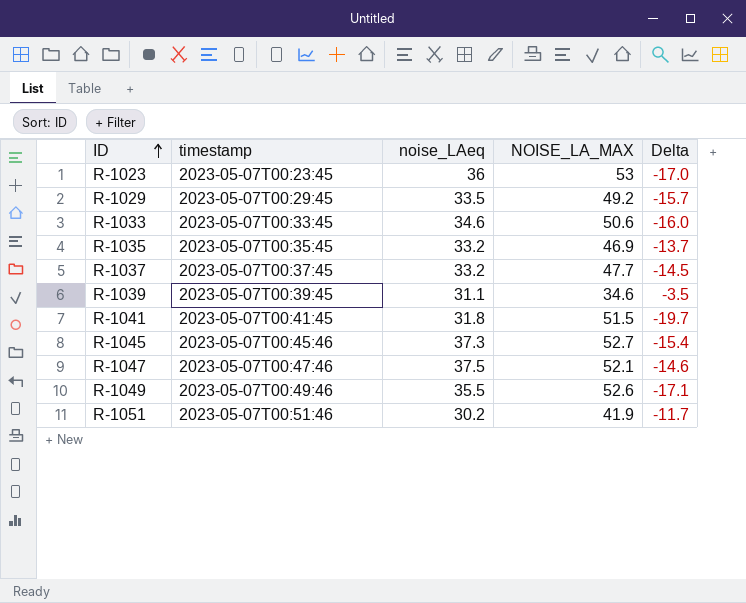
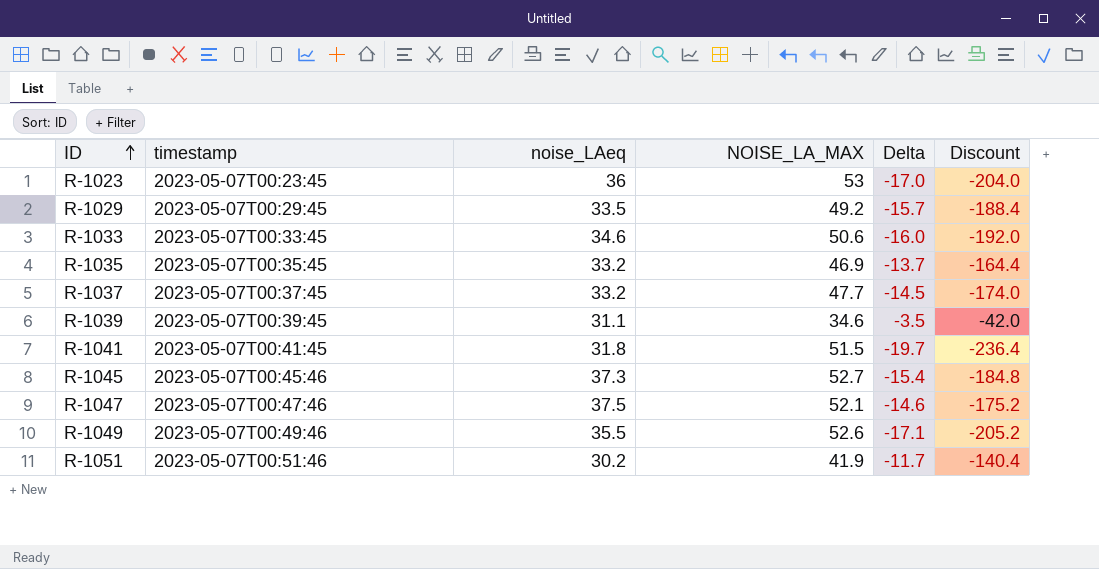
column Discount | formula: none -> [Delta] * 12

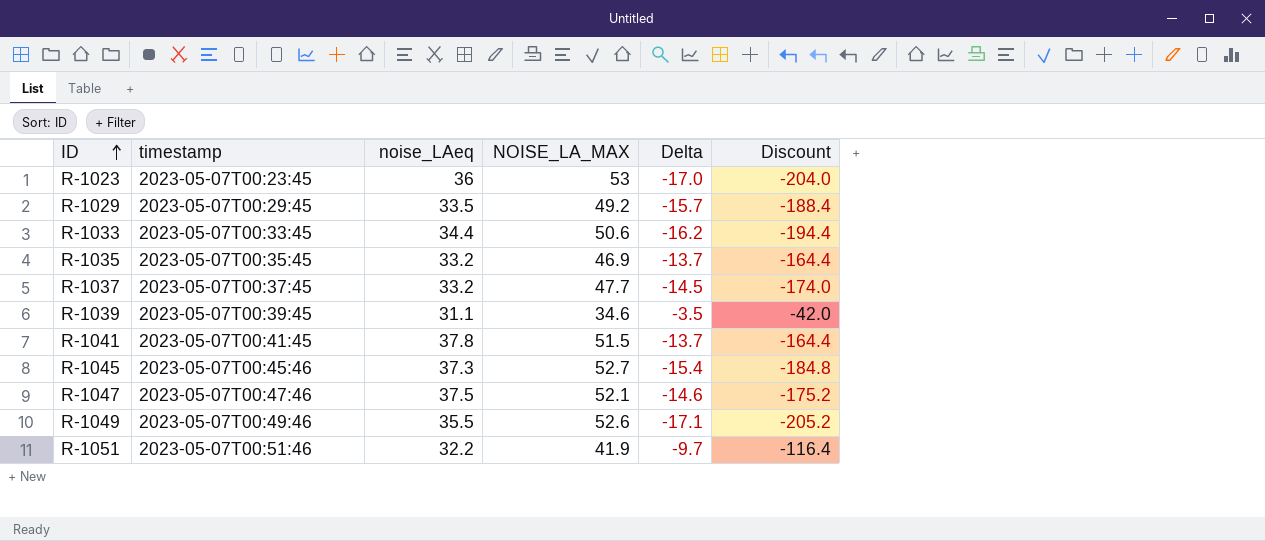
R-1033 | noise_LAeq: 34.6 -> 34.4
R-1033 | Delta: -16.0 -> -16.2
R-1033 | Discount: -192.0 -> -194.4
R-1041 | noise_LAeq: 31.8 -> 37.8
R-1041 | Delta: -19.7 -> -13.7
R-1041 | Discount: -236.4 -> -164.4
R-1051 | noise_LAeq: 30.2 -> 32.2
R-1051 | Delta: -11.7 -> -9.7
R-1051 | Discount: -140.4 -> -116.4

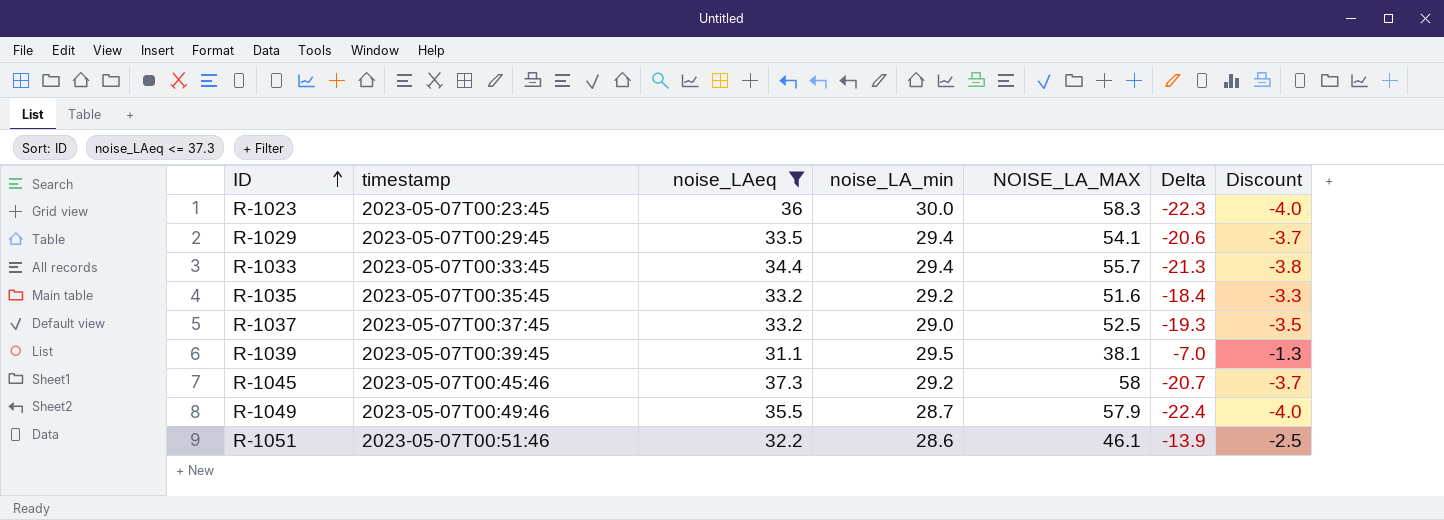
filter: none -> noise_LAeq <= 37.3
column noise_LA_min | position: none -> 4
column Discount | formula: [Delta] * 12 -> [Delta] * 0.18
R-1023 | NOISE_LA_MAX: 53 -> 58.3
R-1023 | Delta: -17.0 -> -22.3
R-1029 | NOISE_LA_MAX: 49.2 -> 54.1
R-1029 | Delta: -15.7 -> -20.6
R-1033 | NOISE_LA_MAX: 50.6 -> 55.7
R-1033 | Delta: -16.2 -> -21.3
R-1035 | NOISE_LA_MAX: 46.9 -> 51.6
R-1035 | Delta: -13.7 -> -18.4
R-1037 | NOISE_LA_MAX: 47.7 -> 52.5
R-1037 | Delta: -14.5 -> -19.3
R-1039 | NOISE_LA_MAX: 34.6 -> 38.1
R-1039 | Delta: -3.5 -> -7.0
R-1045 | NOISE_LA_MAX: 52.7 -> 58
R-1045 | Delta: -15.4 -> -20.7
R-1049 | NOISE_LA_MAX: 52.6 -> 57.9
R-1049 | Delta: -17.1 -> -22.4
R-1051 | NOISE_LA_MAX: 41.9 -> 46.1
R-1051 | Delta: -9.7 -> -13.9

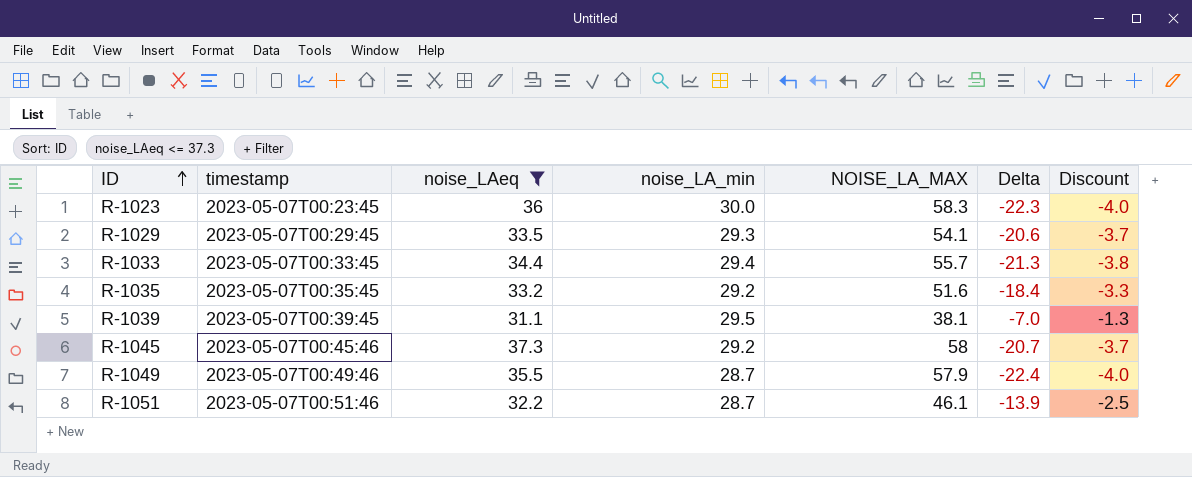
row R-1037: 2023-05-07T00:37:45 | 33.2 | 29.0 | 52.5 | -19.3 | -3.5 -> none
R-1029 | noise_LA_min: 29.4 -> 29.3
R-1051 | noise_LA_min: 28.6 -> 28.7

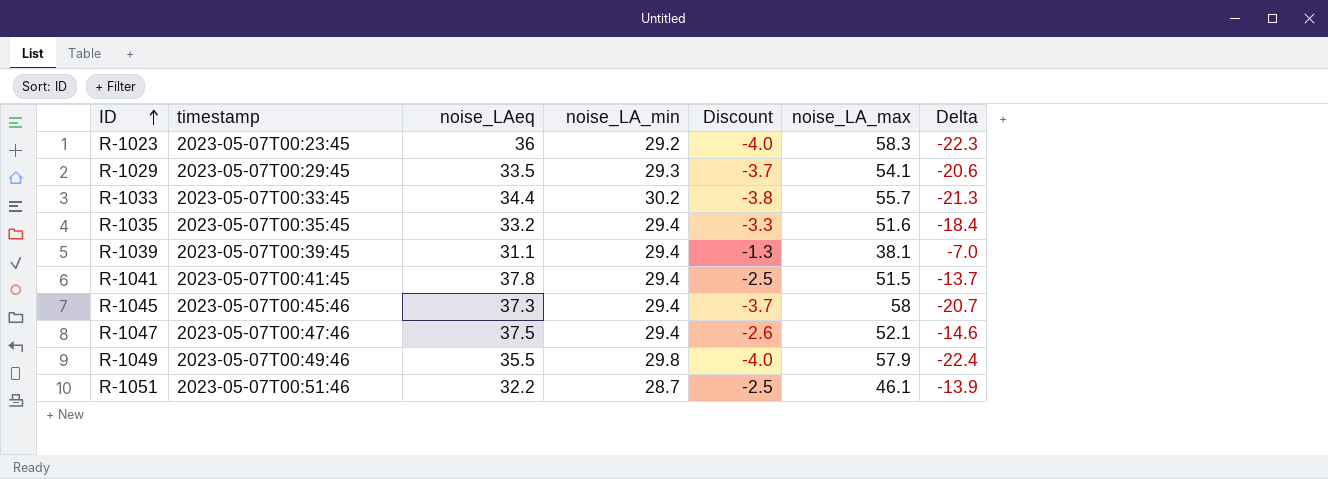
filter: noise_LAeq <= 37.3 -> none
column Discount | position: 7 -> 5
column name: NOISE_LA_MAX -> noise_LA_max
R-1023 | noise_LA_min: 30.0 -> 29.2
R-1033 | noise_LA_min: 29.4 -> 30.2
R-1035 | noise_LA_min: 29.2 -> 29.4
R-1039 | noise_LA_min: 29.5 -> 29.4
R-1045 | noise_LA_min: 29.2 -> 29.4
R-1049 | noise_LA_min: 28.7 -> 29.8

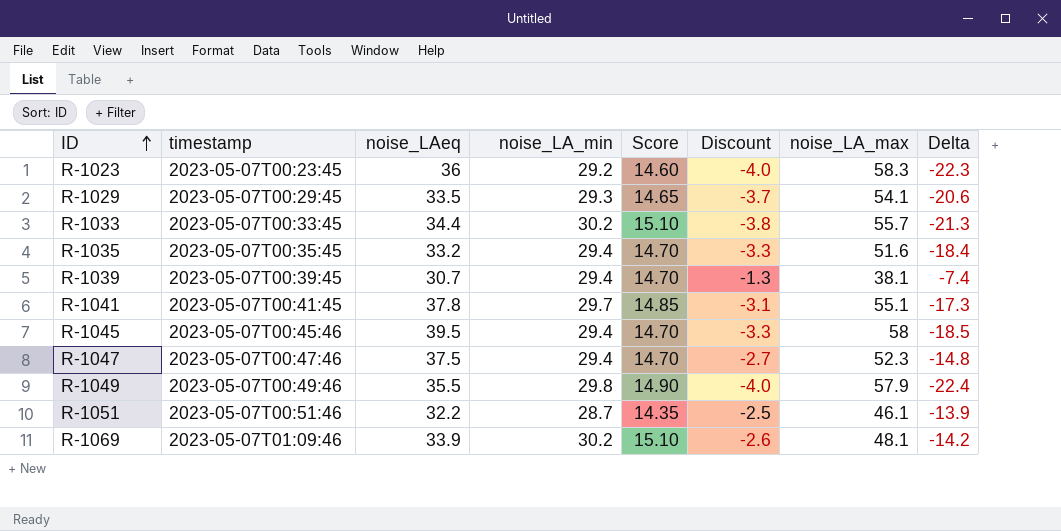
column Score | formula: none -> [noise_LA_min] * 0.5
R-1039 | noise_LAeq: 31.1 -> 30.7
R-1039 | Delta: -7.0 -> -7.4
R-1041 | noise_LA_min: 29.4 -> 29.7
R-1041 | Discount: -2.5 -> -3.1
R-1041 | noise_LA_max: 51.5 -> 55.1
R-1041 | Delta: -13.7 -> -17.3
R-1045 | noise_LAeq: 37.3 -> 39.5
R-1045 | Discount: -3.7 -> -3.3
R-1045 | Delta: -20.7 -> -18.5
R-1047 | Discount: -2.6 -> -2.7
R-1047 | noise_LA_max: 52.1 -> 52.3
R-1047 | Delta: -14.6 -> -14.8
row R-1069: none -> 2023-05-07T01:09:46 | 33.9 | 30.2 | 15.10 | -2.6 | 48.1 | -14.2

